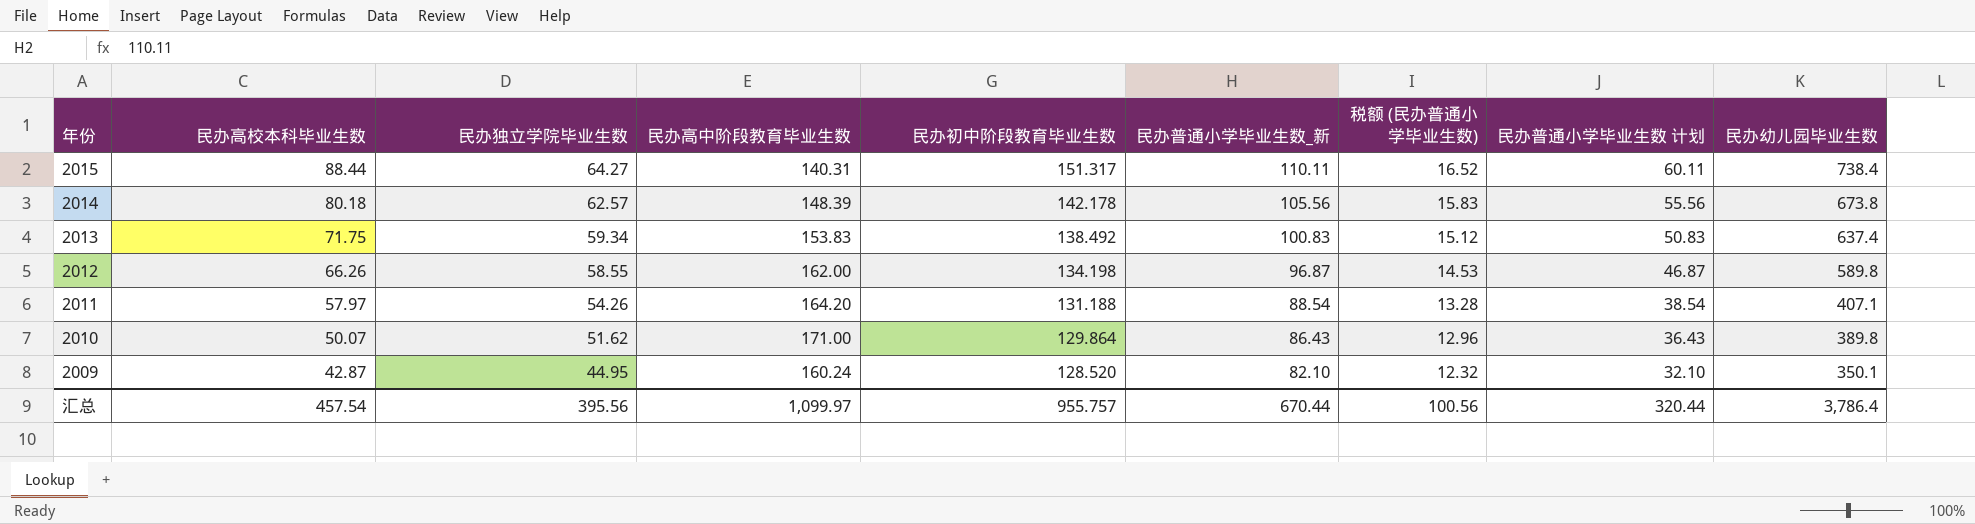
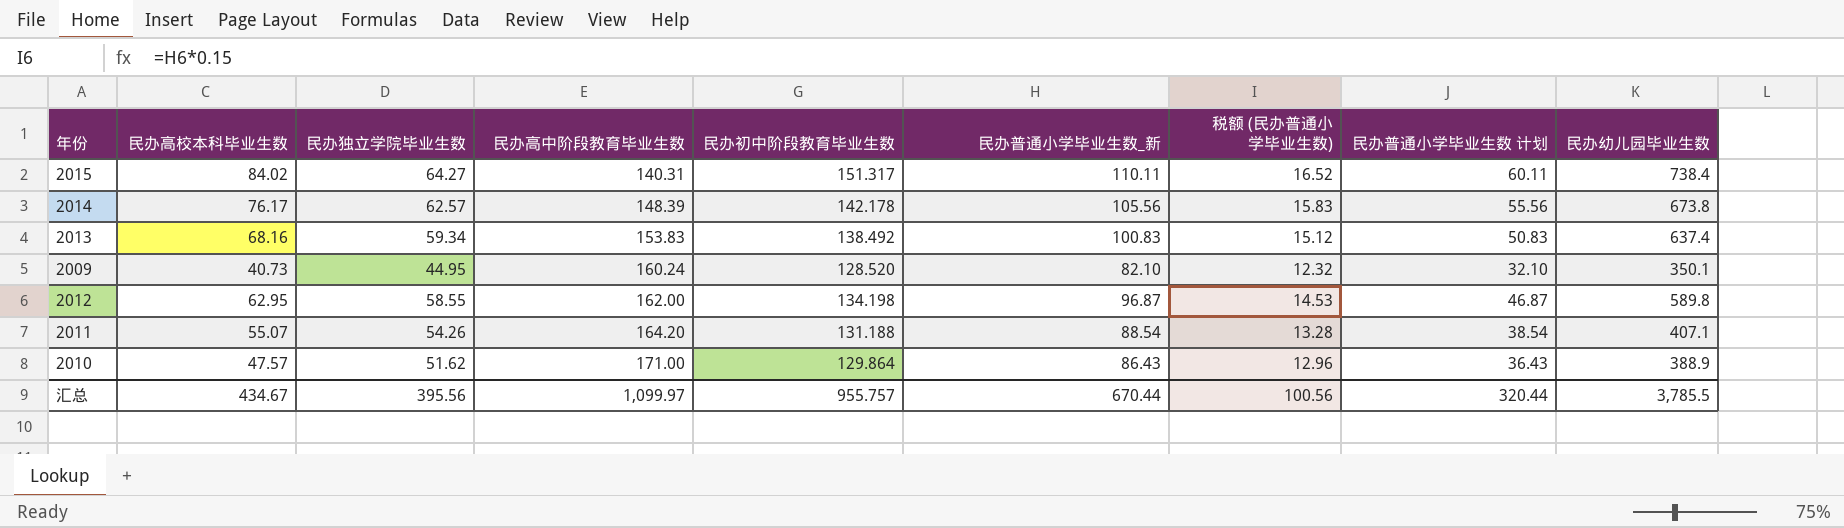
row order: 年份 descending -> 民办高中阶段教育毕业生数 ascending
2015 | 民办高校本科毕业生数: 88.44 -> 84.02
2014 | 民办高校本科毕业生数: 80.18 -> 76.17
2013 | 民办高校本科毕业生数: 71.75 -> 68.16
2009 | 民办高校本科毕业生数: 42.87 -> 40.73
2012 | 民办高校本科毕业生数: 66.26 -> 62.95
2011 | 民办高校本科毕业生数: 57.97 -> 55.07
2010 | 民办高校本科毕业生数: 50.07 -> 47.57
2010 | 民办幼儿园毕业生数: 389.8 -> 388.9
汇总 | 民办高校本科毕业生数: 457.54 -> 434.67
汇总 | 民办幼儿园毕业生数: 3,786.4 -> 3,785.5

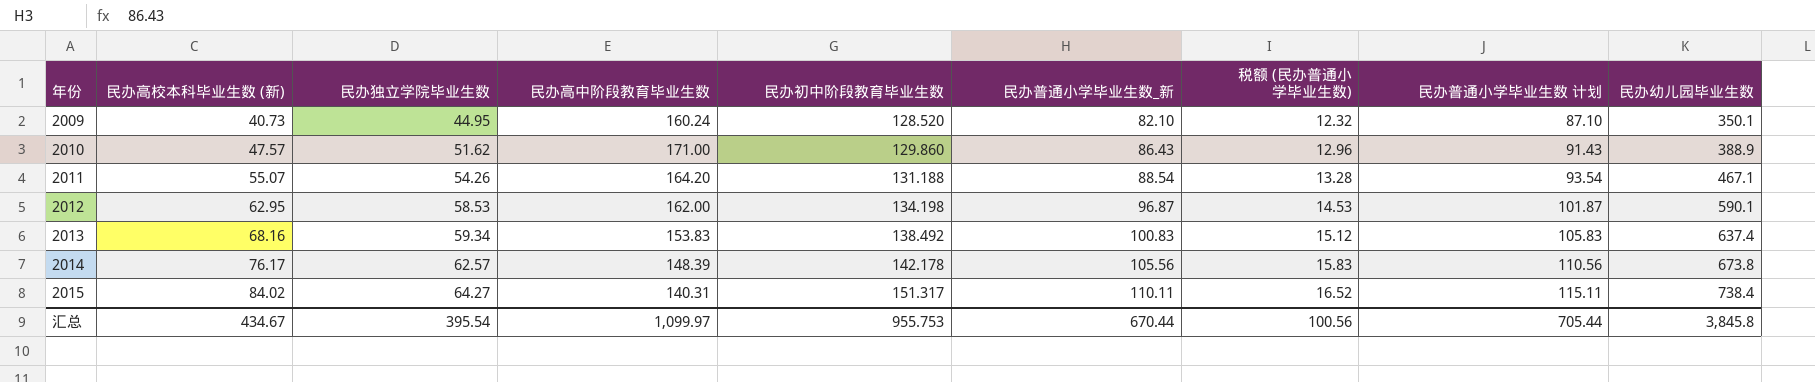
row order: 民办高中阶段教育毕业生数 ascending -> 年份 ascending
column name: 民办高校本科毕业生数 -> 民办高校本科毕业生数 (新)
column 民办普通小学毕业生数 计划 | formula: [民办普通小学毕业生数_新] - 50 -> [民办普通小学毕业生数_新] + 5
2010 | 民办初中阶段教育毕业生数: 129.864 -> 129.860
2011 | 民办幼儿园毕业生数: 407.1 -> 467.1
2012 | 民办独立学院毕业生数: 58.55 -> 58.53
2012 | 民办幼儿园毕业生数: 589.8 -> 590.1
汇总 | 民办独立学院毕业生数: 395.56 -> 395.54
汇总 | 民办初中阶段教育毕业生数: 955.757 -> 955.753
汇总 | 民办普通小学毕业生数 计划: 320.44 -> 705.44
汇总 | 民办幼儿园毕业生数: 3,785.5 -> 3,845.8

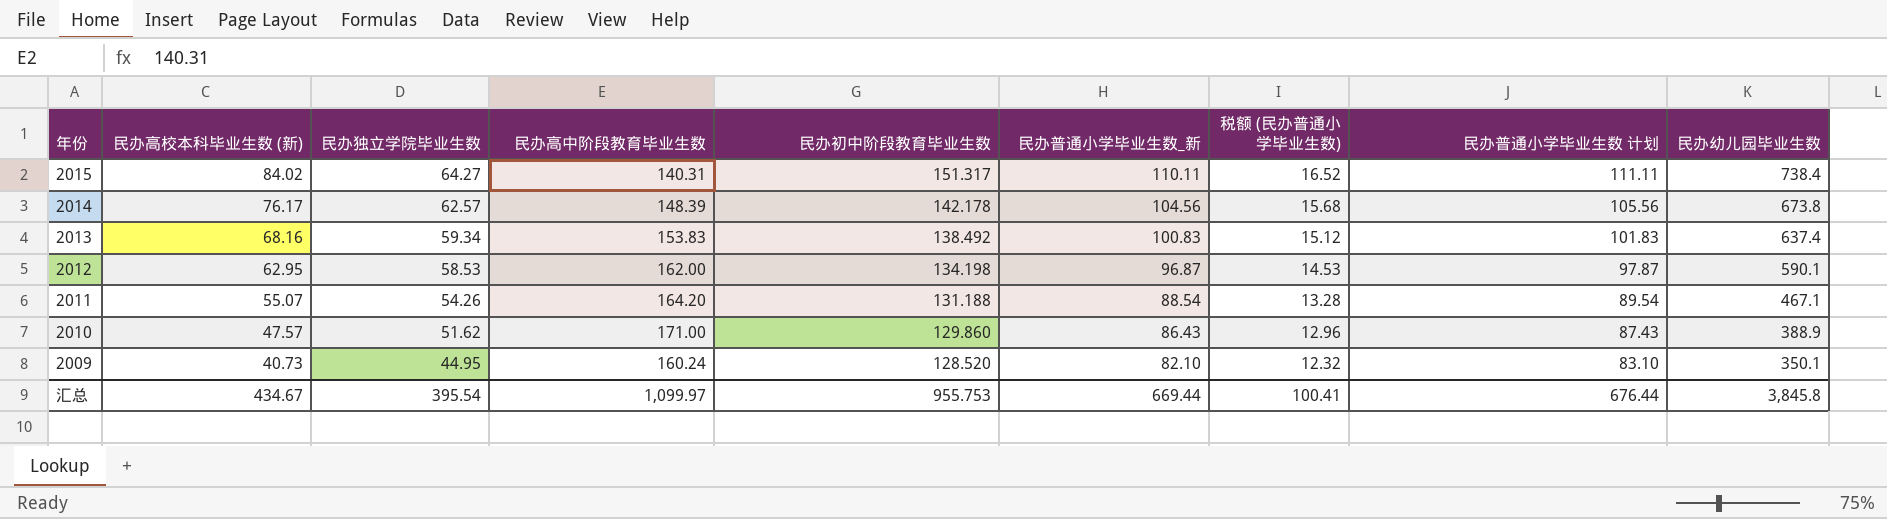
row order: 年份 ascending -> 年份 descending
column 民办普通小学毕业生数 计划 | formula: [民办普通小学毕业生数_新] + 5 -> [民办普通小学毕业生数_新] + 1
2014 | 民办普通小学毕业生数_新: 105.56 -> 104.56
2014 | 税额 (民办普通小学毕业生数): 15.83 -> 15.68
汇总 | 民办普通小学毕业生数_新: 670.44 -> 669.44
汇总 | 税额 (民办普通小学毕业生数): 100.56 -> 100.41
汇总 | 民办普通小学毕业生数 计划: 705.44 -> 676.44

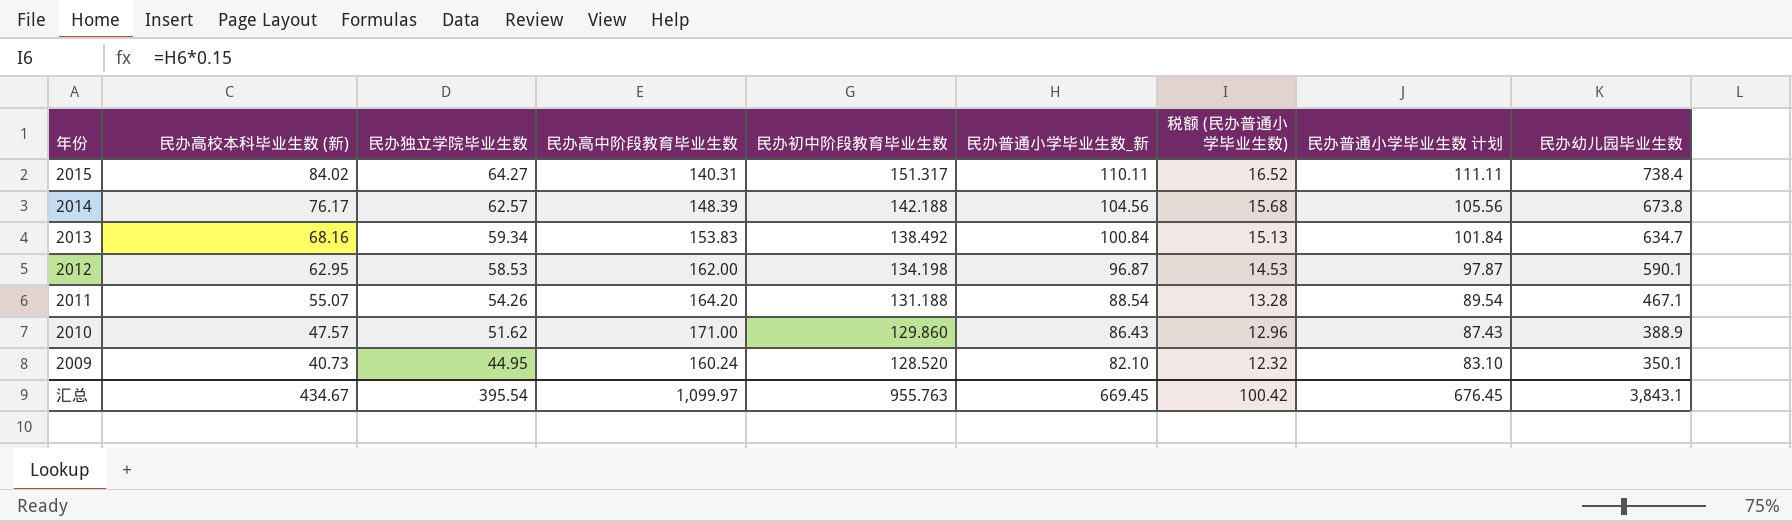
2014 | 民办初中阶段教育毕业生数: 142.178 -> 142.188
2013 | 民办普通小学毕业生数_新: 100.83 -> 100.84
2013 | 税额 (民办普通小学毕业生数): 15.12 -> 15.13
2013 | 民办普通小学毕业生数 计划: 101.83 -> 101.84
2013 | 民办幼儿园毕业生数: 637.4 -> 634.7
汇总 | 民办初中阶段教育毕业生数: 955.753 -> 955.763
汇总 | 民办普通小学毕业生数_新: 669.44 -> 669.45
汇总 | 税额 (民办普通小学毕业生数): 100.41 -> 100.42
汇总 | 民办普通小学毕业生数 计划: 676.44 -> 676.45
汇总 | 民办幼儿园毕业生数: 3,845.8 -> 3,843.1

